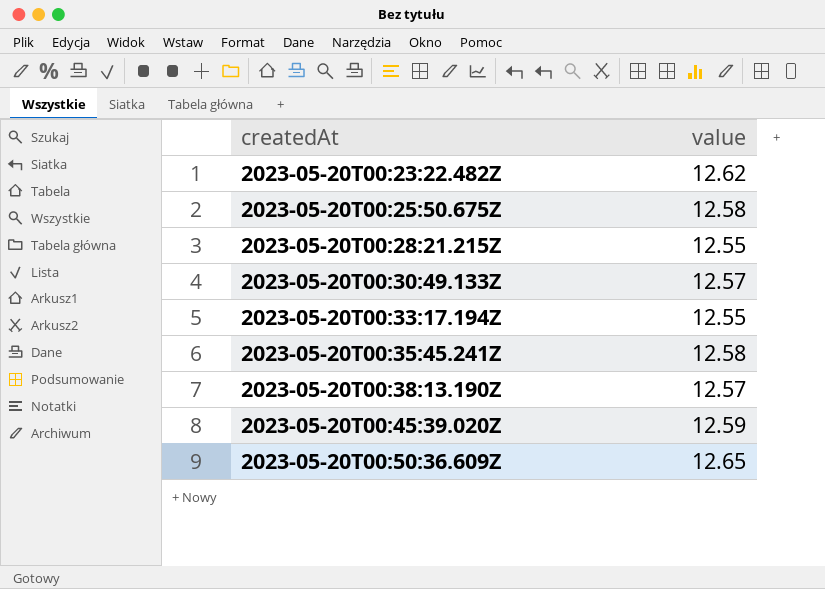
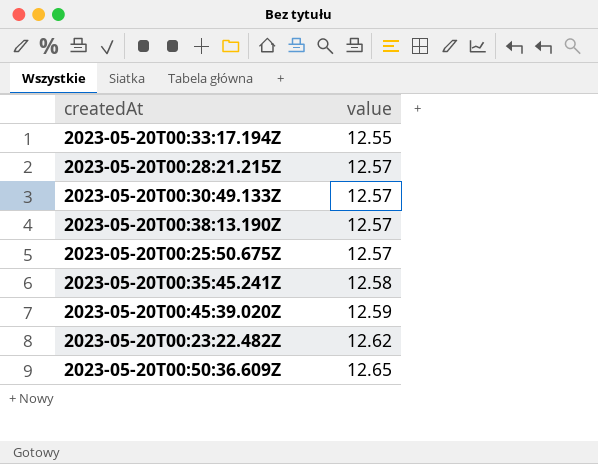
row order: createdAt ascending -> value ascending
2023-05-20T00:28:21.215Z | value: 12.55 -> 12.57
2023-05-20T00:25:50.675Z | value: 12.58 -> 12.57

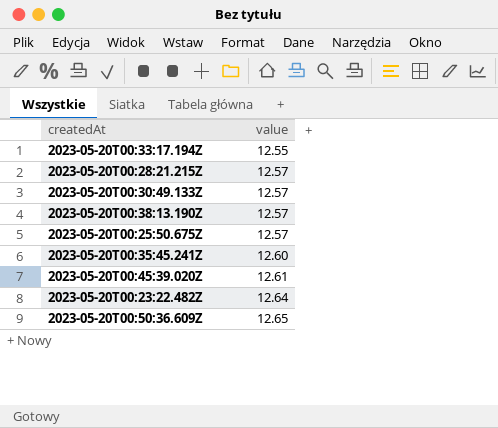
2023-05-20T00:35:45.241Z | value: 12.58 -> 12.60
2023-05-20T00:45:39.020Z | value: 12.59 -> 12.61
2023-05-20T00:23:22.482Z | value: 12.62 -> 12.64

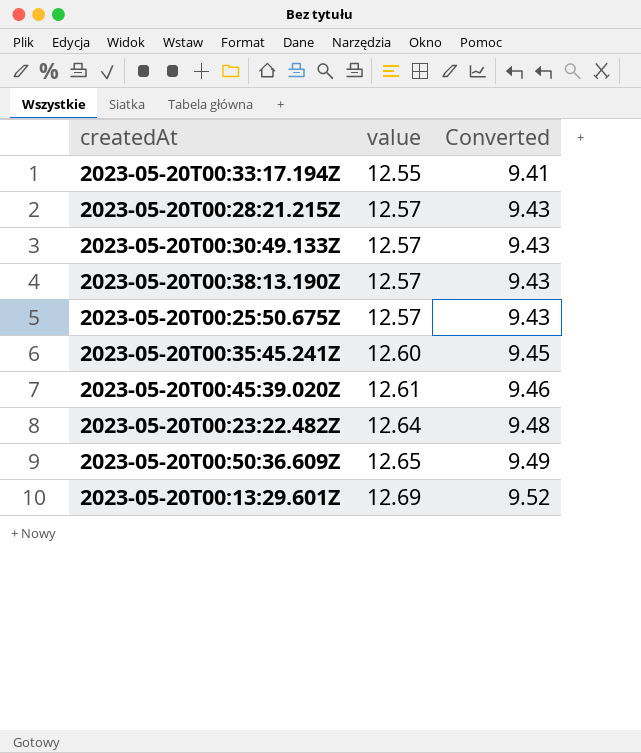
column Converted | formula: none -> [value] * 0.75
row 2023-05-20T00:13:29.601Z: none -> 12.69 | 9.52

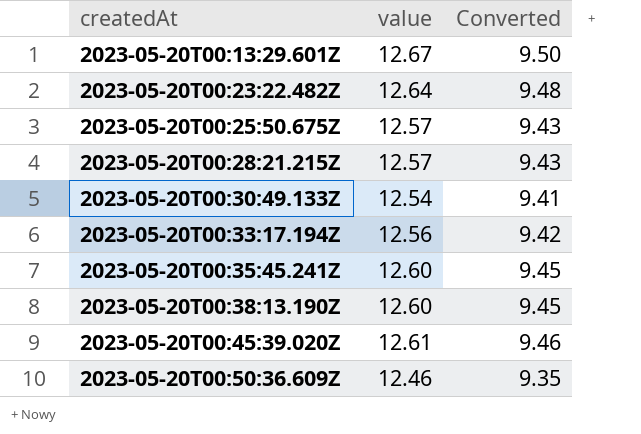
row order: value ascending -> createdAt ascending
2023-05-20T00:13:29.601Z | value: 12.69 -> 12.67
2023-05-20T00:13:29.601Z | Converted: 9.52 -> 9.50
2023-05-20T00:30:49.133Z | value: 12.57 -> 12.54
2023-05-20T00:30:49.133Z | Converted: 9.43 -> 9.41
2023-05-20T00:33:17.194Z | value: 12.55 -> 12.56
2023-05-20T00:33:17.194Z | Converted: 9.41 -> 9.42
2023-05-20T00:38:13.190Z | value: 12.57 -> 12.60
2023-05-20T00:38:13.190Z | Converted: 9.43 -> 9.45
2023-05-20T00:50:36.609Z | value: 12.65 -> 12.46
2023-05-20T00:50:36.609Z | Converted: 9.49 -> 9.35

